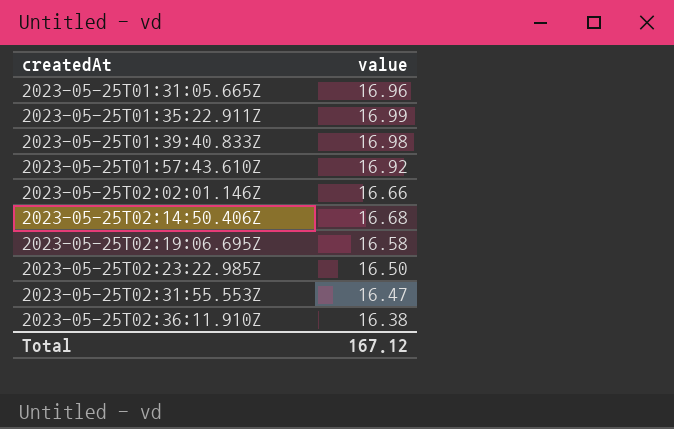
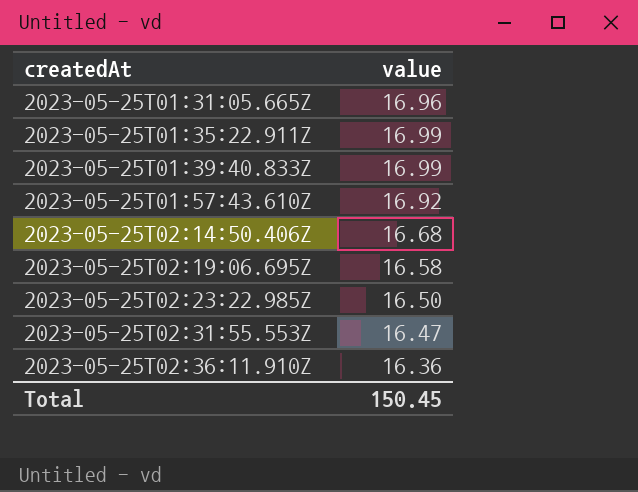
row 2023-05-25T02:02:01.146Z: 16.66 -> none
2023-05-25T01:39:40.833Z | value: 16.98 -> 16.99
2023-05-25T02:36:11.910Z | value: 16.38 -> 16.36
Total | value: 167.12 -> 150.45

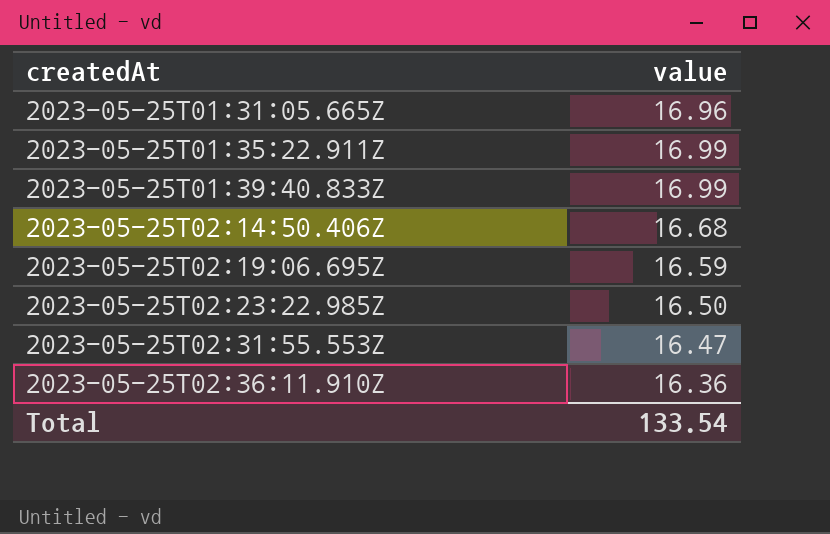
row 2023-05-25T01:57:43.610Z: 16.92 -> none
2023-05-25T02:19:06.695Z | value: 16.58 -> 16.59
Total | value: 150.45 -> 133.54

